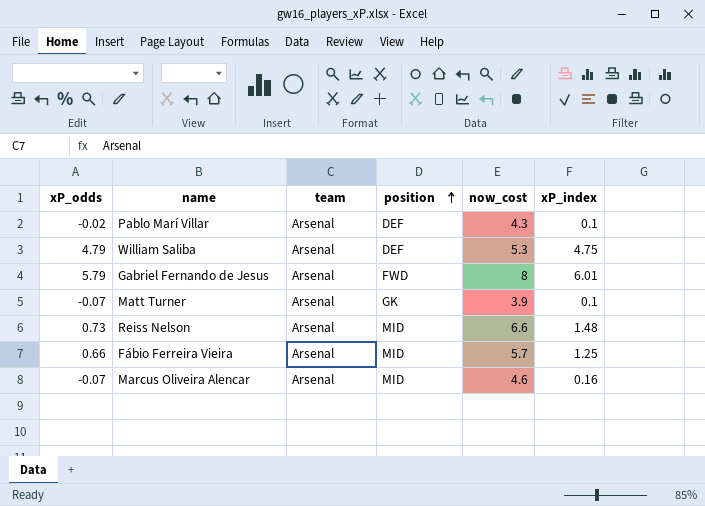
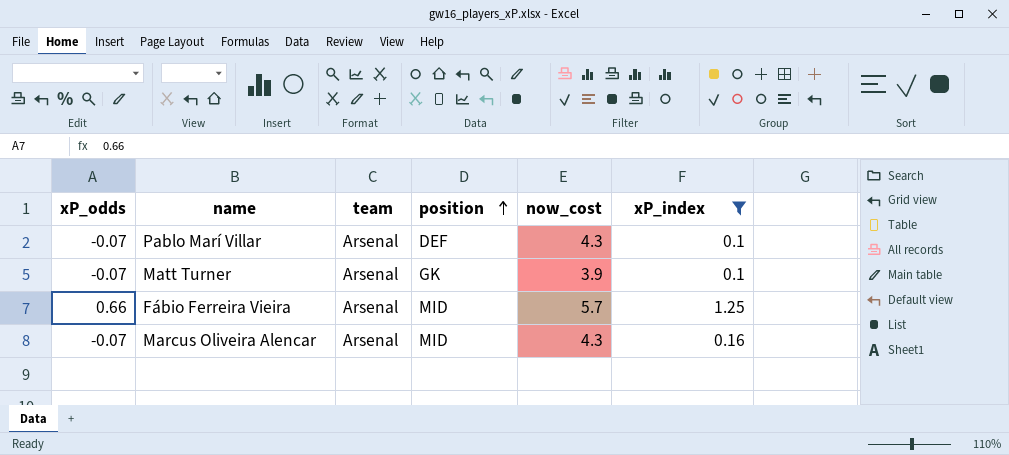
filter: none -> xP_index <= 1.25
Pablo Marí Villar | xP_odds: -0.02 -> -0.07
Marcus Oliveira Alencar | now_cost: 4.6 -> 4.3

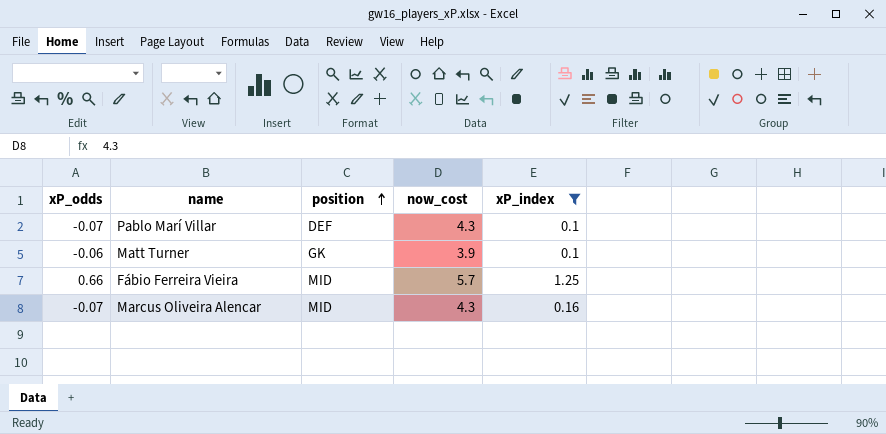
column team | position: 3 -> none
Matt Turner | xP_odds: -0.07 -> -0.06

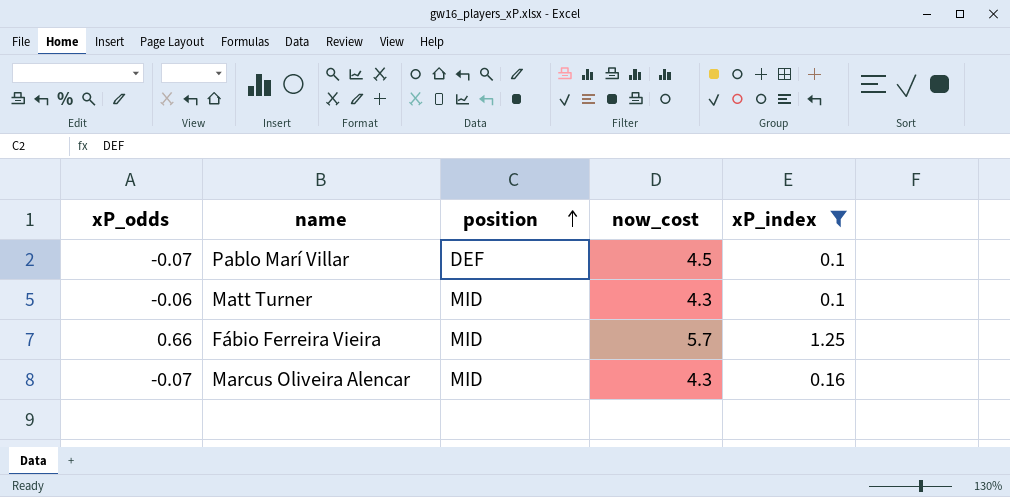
Pablo Marí Villar | now_cost: 4.3 -> 4.5
Matt Turner | position: GK -> MID
Matt Turner | now_cost: 3.9 -> 4.3

